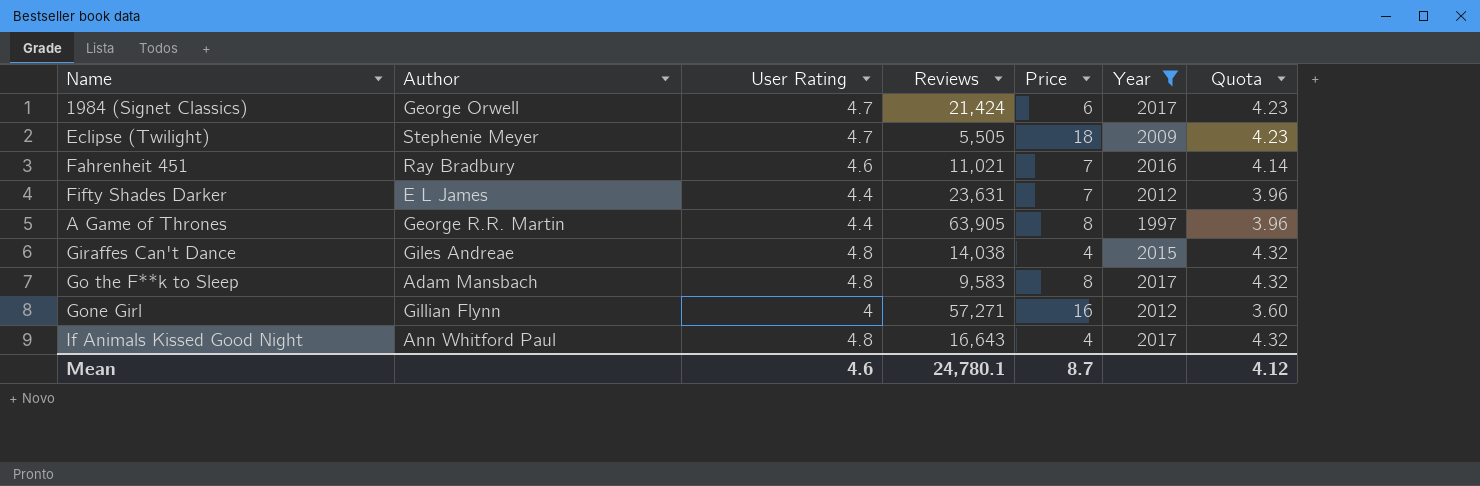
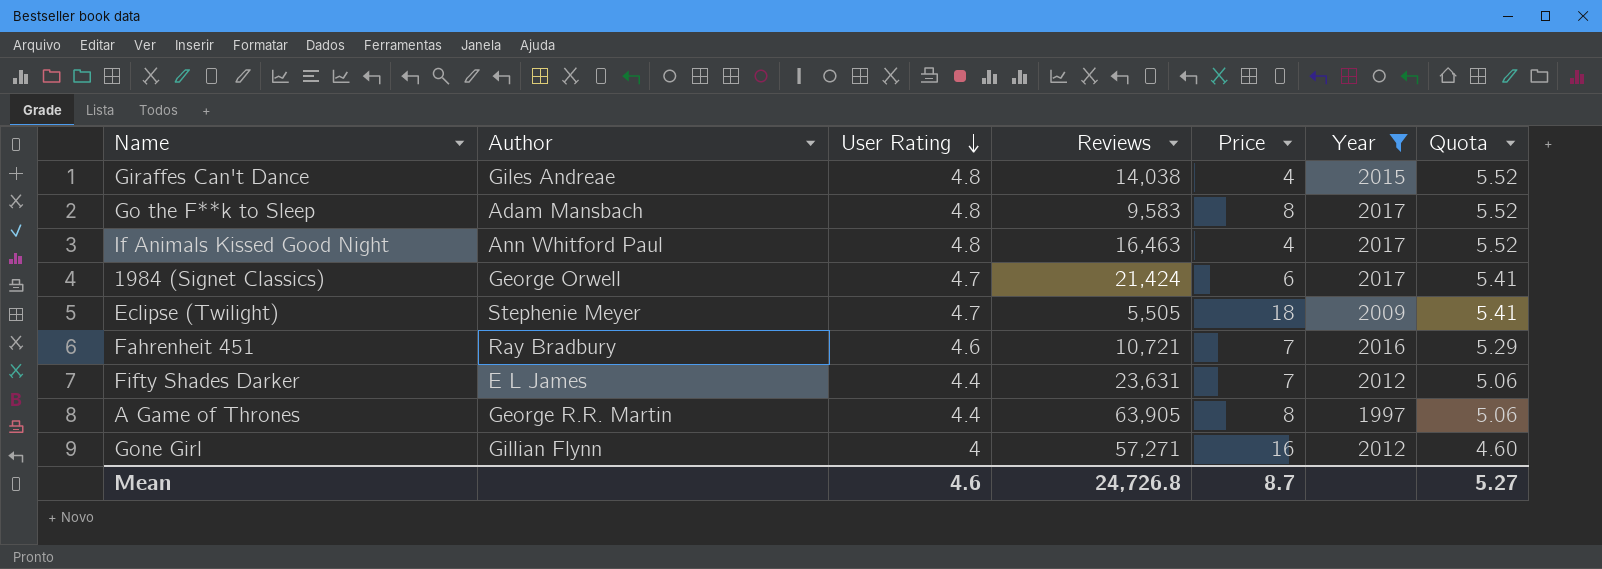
row order: none -> User Rating descending
column Quota | formula: [User Rating] * 0.9 -> [User Rating] * 1.15
If Animals Kissed Good Night | Reviews: 16,643 -> 16,463
Fahrenheit 451 | Reviews: 11,021 -> 10,721
Mean | Reviews: 24,780.1 -> 24,726.8
Mean | Quota: 4.12 -> 5.27

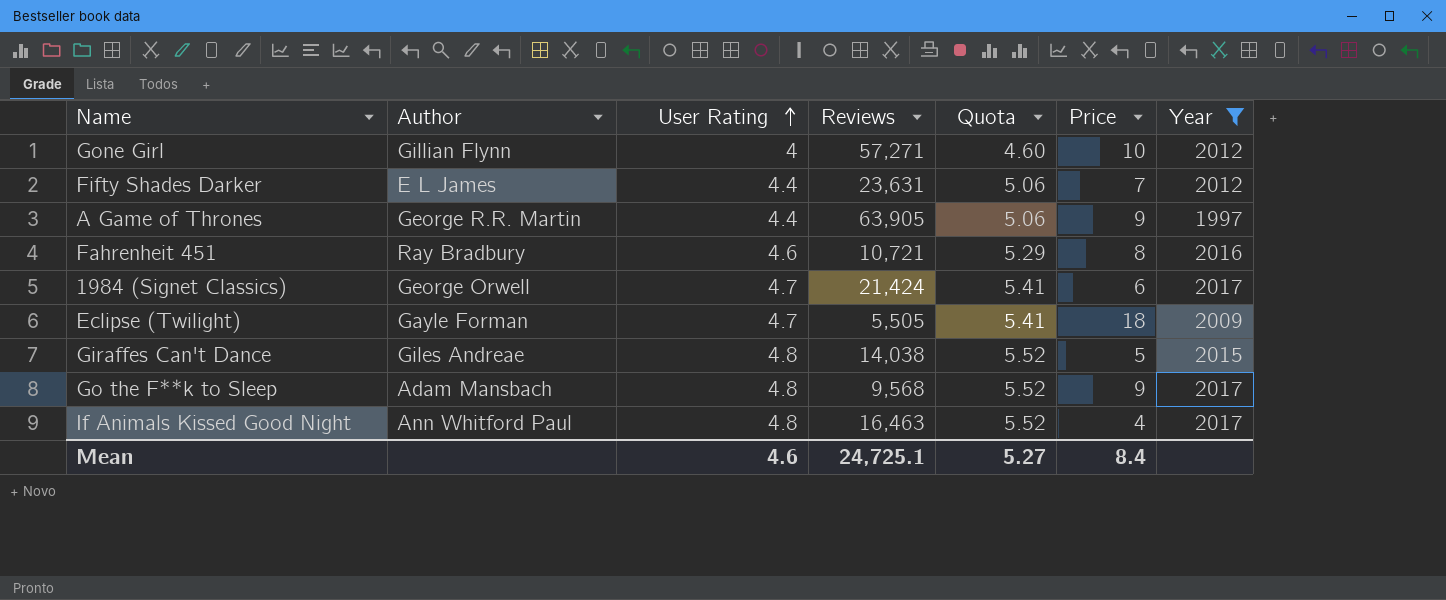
row order: User Rating descending -> User Rating ascending
column Quota | position: 7 -> 5
Gone Girl | Price: 16 -> 10
A Game of Thrones | Price: 8 -> 9
Fahrenheit 451 | Price: 7 -> 8
Eclipse (Twilight) | Author: Stephenie Meyer -> Gayle Forman
Giraffes Can't Dance | Price: 4 -> 5
Go the F**k to Sleep | Reviews: 9,583 -> 9,568
Go the F**k to Sleep | Price: 8 -> 9
Mean | Reviews: 24,726.8 -> 24,725.1
Mean | Price: 8.7 -> 8.4

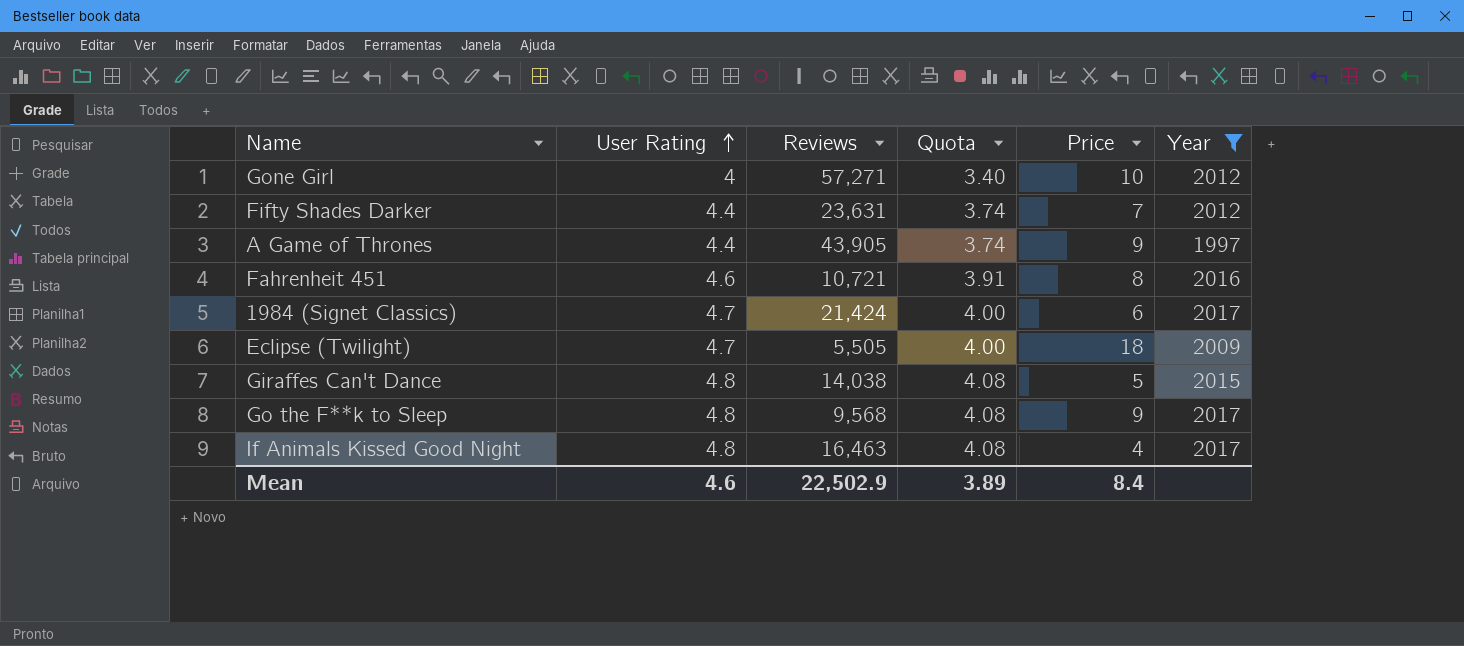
column Author | position: 2 -> none
column Quota | formula: [User Rating] * 1.15 -> [User Rating] * 0.85
A Game of Thrones | Reviews: 63,905 -> 43,905
Mean | Reviews: 24,725.1 -> 22,502.9
Mean | Quota: 5.27 -> 3.89

